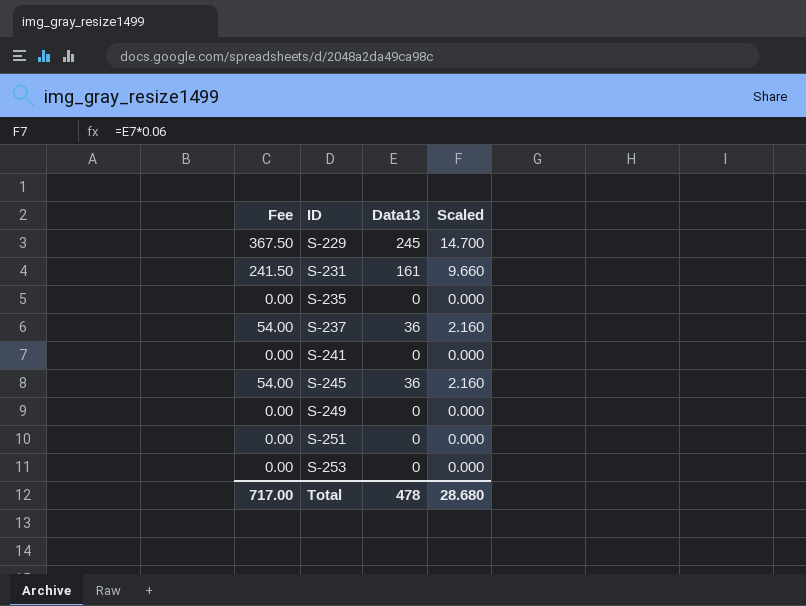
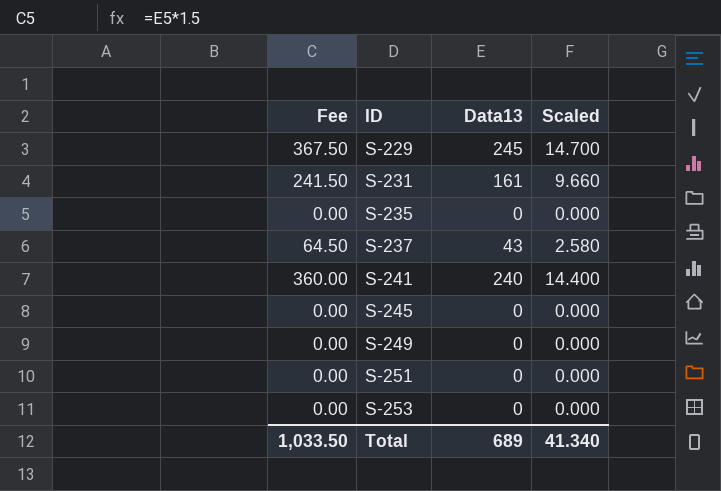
S-237 | Fee: 54.00 -> 64.50
S-237 | Data13: 36 -> 43
S-237 | Scaled: 2.160 -> 2.580
S-241 | Fee: 0.00 -> 360.00
S-241 | Data13: 0 -> 240
S-241 | Scaled: 0.000 -> 14.400
S-245 | Fee: 54.00 -> 0.00
S-245 | Data13: 36 -> 0
S-245 | Scaled: 2.160 -> 0.000
Total | Fee: 717.00 -> 1,033.50
Total | Data13: 478 -> 689
Total | Scaled: 28.680 -> 41.340

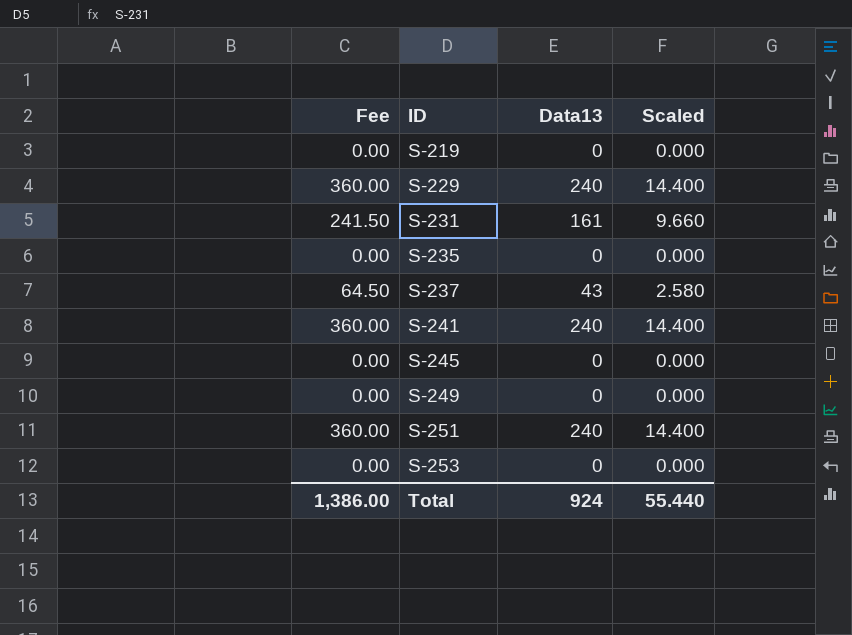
row S-219: none -> 0.00 | 0 | 0.000
S-229 | Fee: 367.50 -> 360.00
S-229 | Data13: 245 -> 240
S-229 | Scaled: 14.700 -> 14.400
S-251 | Fee: 0.00 -> 360.00
S-251 | Data13: 0 -> 240
S-251 | Scaled: 0.000 -> 14.400
Total | Fee: 1,033.50 -> 1,386.00
Total | Data13: 689 -> 924
Total | Scaled: 41.340 -> 55.440

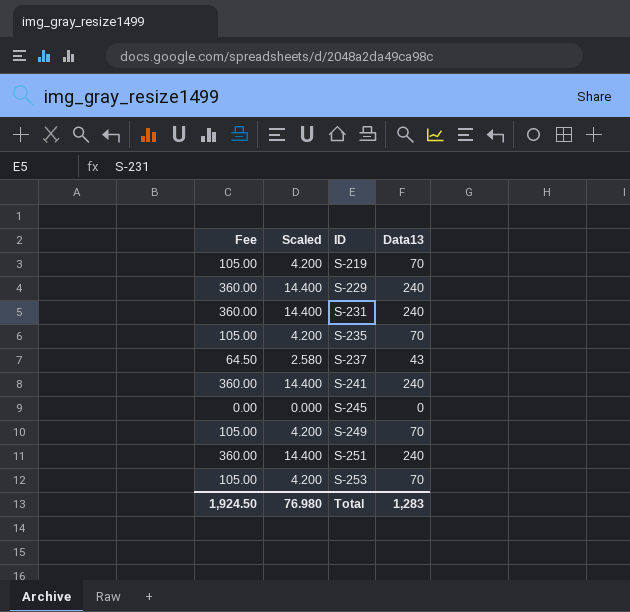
column Scaled | position: 4 -> 2
S-219 | Fee: 0.00 -> 105.00
S-219 | Scaled: 0.000 -> 4.200
S-219 | Data13: 0 -> 70
S-231 | Fee: 241.50 -> 360.00
S-231 | Scaled: 9.660 -> 14.400
S-231 | Data13: 161 -> 240
S-235 | Fee: 0.00 -> 105.00
S-235 | Scaled: 0.000 -> 4.200
S-235 | Data13: 0 -> 70
S-249 | Fee: 0.00 -> 105.00
S-249 | Scaled: 0.000 -> 4.200
S-249 | Data13: 0 -> 70
S-253 | Fee: 0.00 -> 105.00
S-253 | Scaled: 0.000 -> 4.200
S-253 | Data13: 0 -> 70
Total | Fee: 1,386.00 -> 1,924.50
Total | Scaled: 55.440 -> 76.980
Total | Data13: 924 -> 1,283

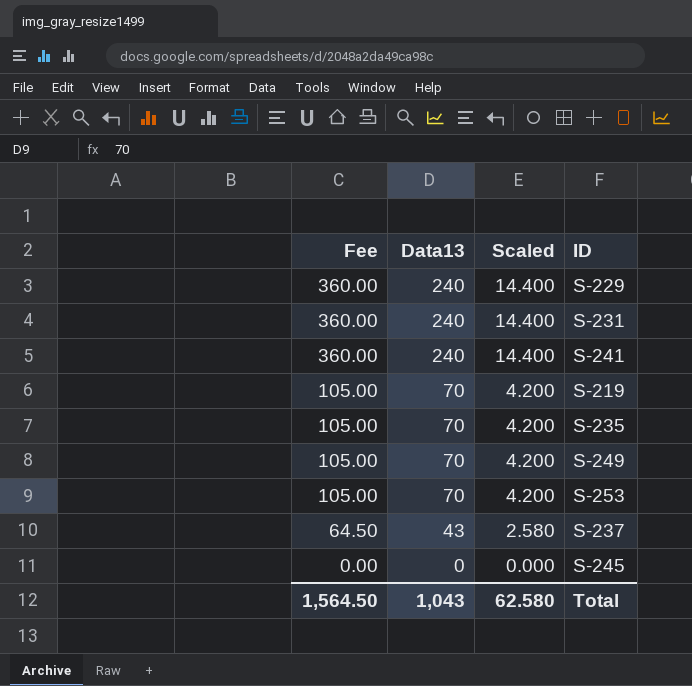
row order: ID ascending -> Fee descending
column Data13 | position: 4 -> 2
row S-251: 360.00 | 14.400 | 240 -> none
Total | Fee: 1,924.50 -> 1,564.50
Total | Data13: 1,283 -> 1,043
Total | Scaled: 76.980 -> 62.580

